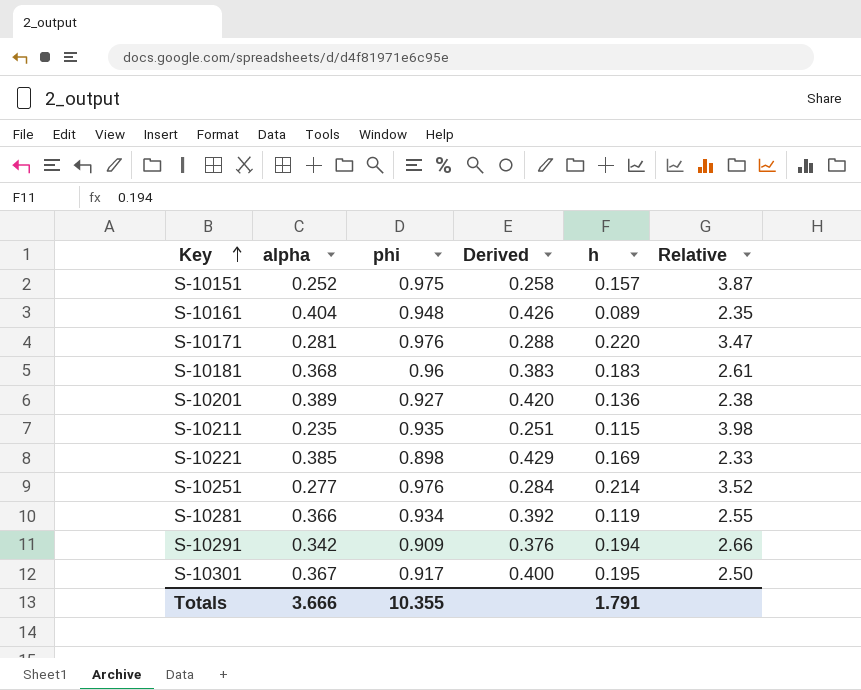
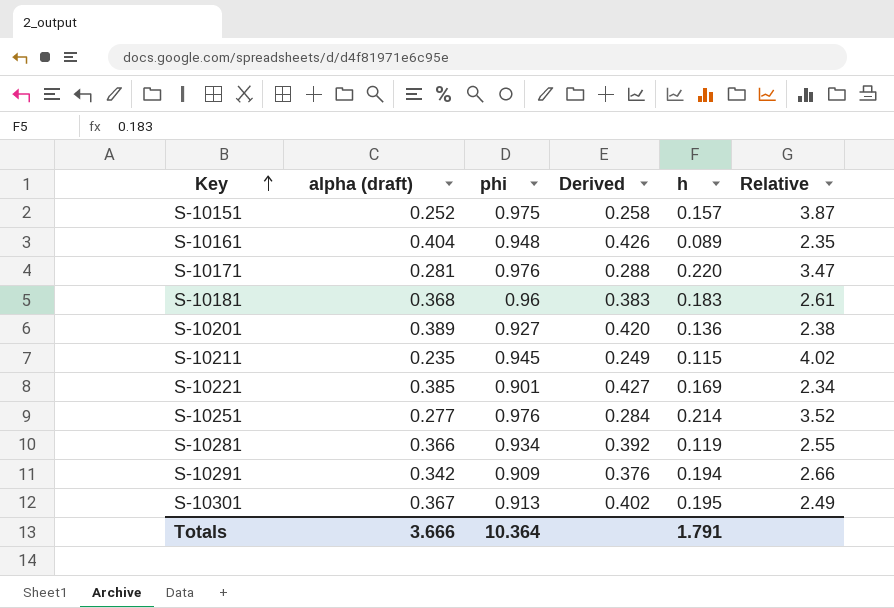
column name: alpha -> alpha (draft)
S-10211 | phi: 0.935 -> 0.945
S-10211 | Derived: 0.251 -> 0.249
S-10211 | Relative: 3.98 -> 4.02
S-10221 | phi: 0.898 -> 0.901
S-10221 | Derived: 0.429 -> 0.427
S-10221 | Relative: 2.33 -> 2.34
S-10301 | phi: 0.917 -> 0.913
S-10301 | Derived: 0.400 -> 0.402
S-10301 | Relative: 2.50 -> 2.49
Totals | phi: 10.355 -> 10.364

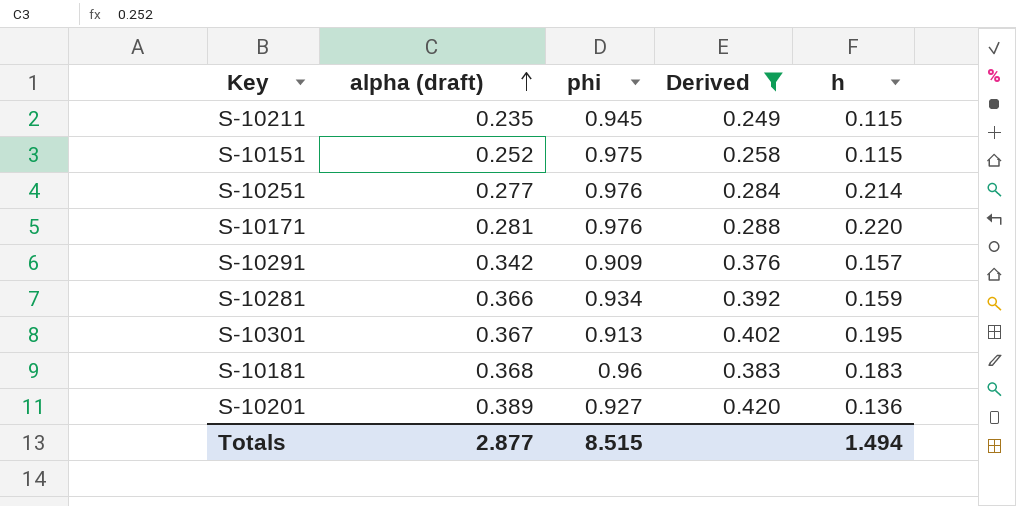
filter: none -> Derived <= 0.420
row order: Key ascending -> alpha (draft) ascending
column Relative | formula: [phi] / [alpha (draft)] -> none
S-10151 | h: 0.157 -> 0.115
S-10291 | h: 0.194 -> 0.157
S-10281 | h: 0.119 -> 0.159
Totals | alpha (draft): 3.666 -> 2.877
Totals | phi: 10.364 -> 8.515
Totals | h: 1.791 -> 1.494

